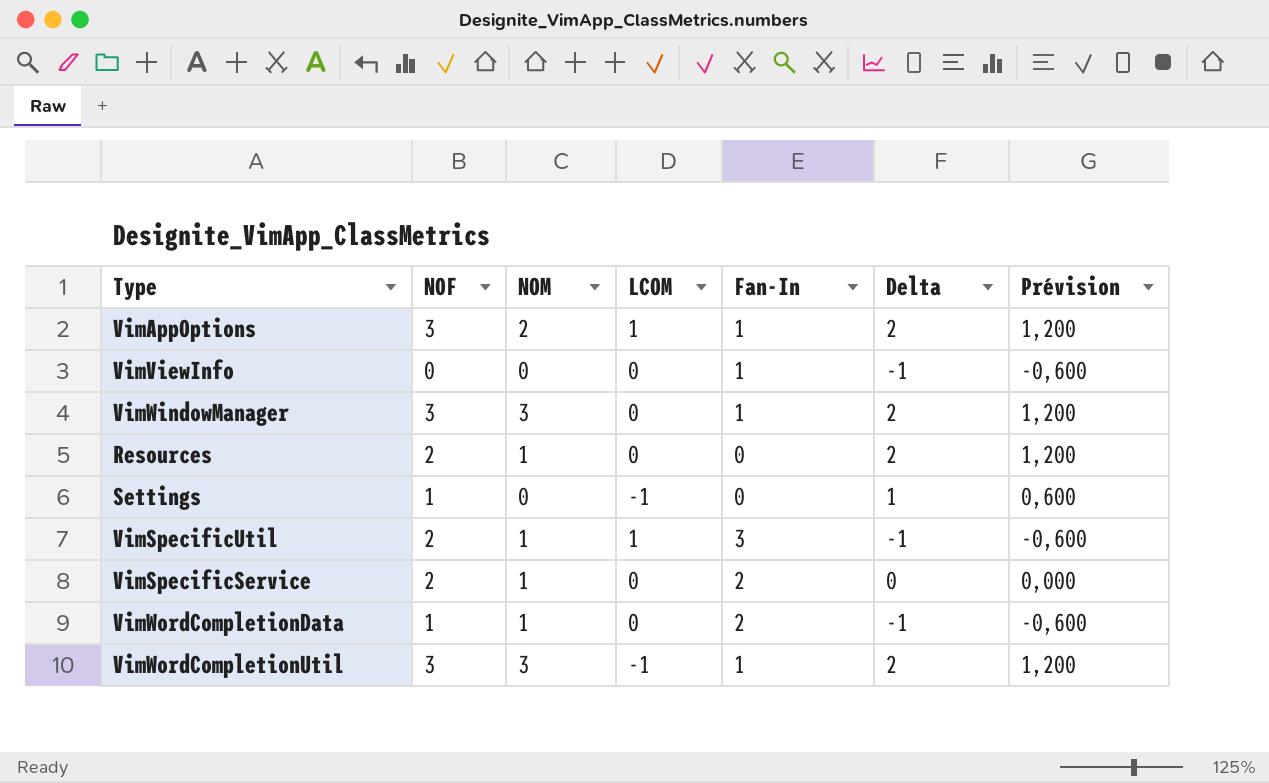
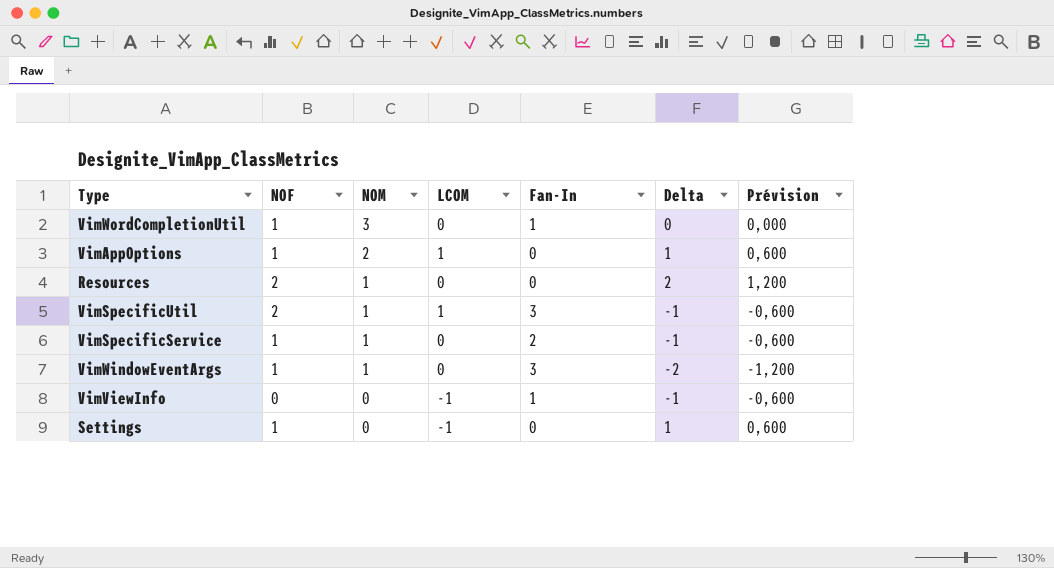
row order: none -> NOM descending
row VimWindowManager: 3 | 3 | 0 | 1 | 2 | 1,200 -> none
row VimWordCompletionData: 1 | 1 | 0 | 2 | -1 | -0,600 -> none
VimWordCompletionUtil | NOF: 3 -> 1
VimWordCompletionUtil | LCOM: -1 -> 0
VimWordCompletionUtil | Delta: 2 -> 0
VimWordCompletionUtil | Prévision: 1,200 -> 0,000
VimAppOptions | NOF: 3 -> 1
VimAppOptions | Fan-In: 1 -> 0
VimAppOptions | Delta: 2 -> 1
VimAppOptions | Prévision: 1,200 -> 0,600
VimSpecificService | NOF: 2 -> 1
VimSpecificService | Delta: 0 -> -1
VimSpecificService | Prévision: 0,000 -> -0,600
row VimWindowEventArgs: none -> 1 | 1 | 0 | 3 | -2 | -1,200
VimViewInfo | LCOM: 0 -> -1

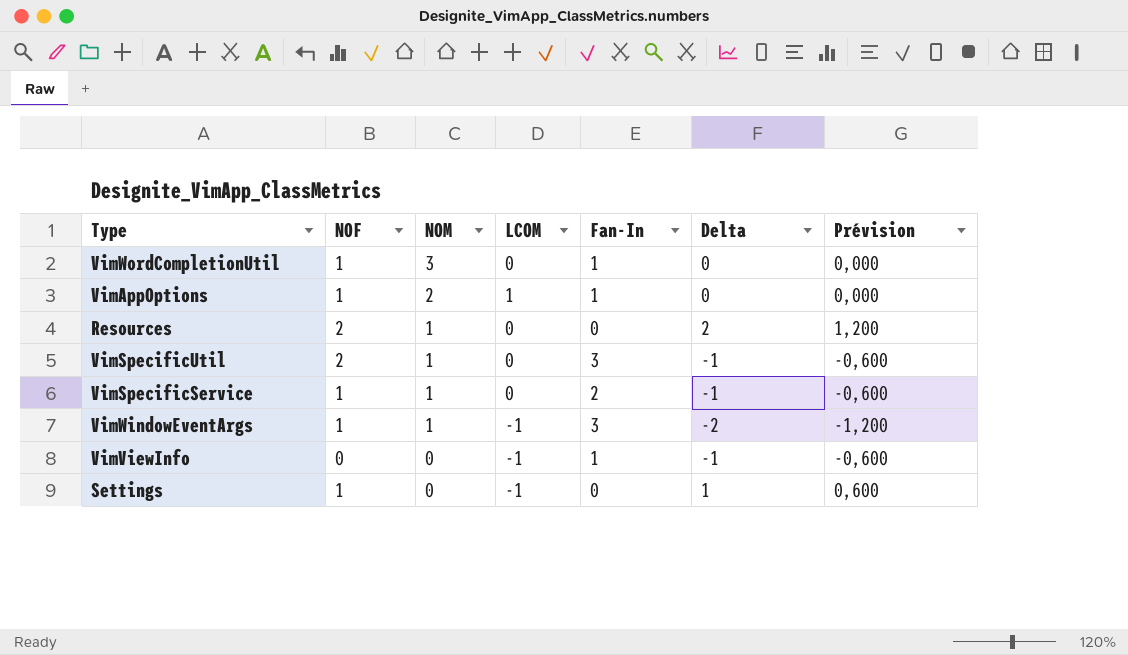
VimAppOptions | Fan-In: 0 -> 1
VimAppOptions | Delta: 1 -> 0
VimAppOptions | Prévision: 0,600 -> 0,000
VimSpecificUtil | LCOM: 1 -> 0
VimWindowEventArgs | LCOM: 0 -> -1

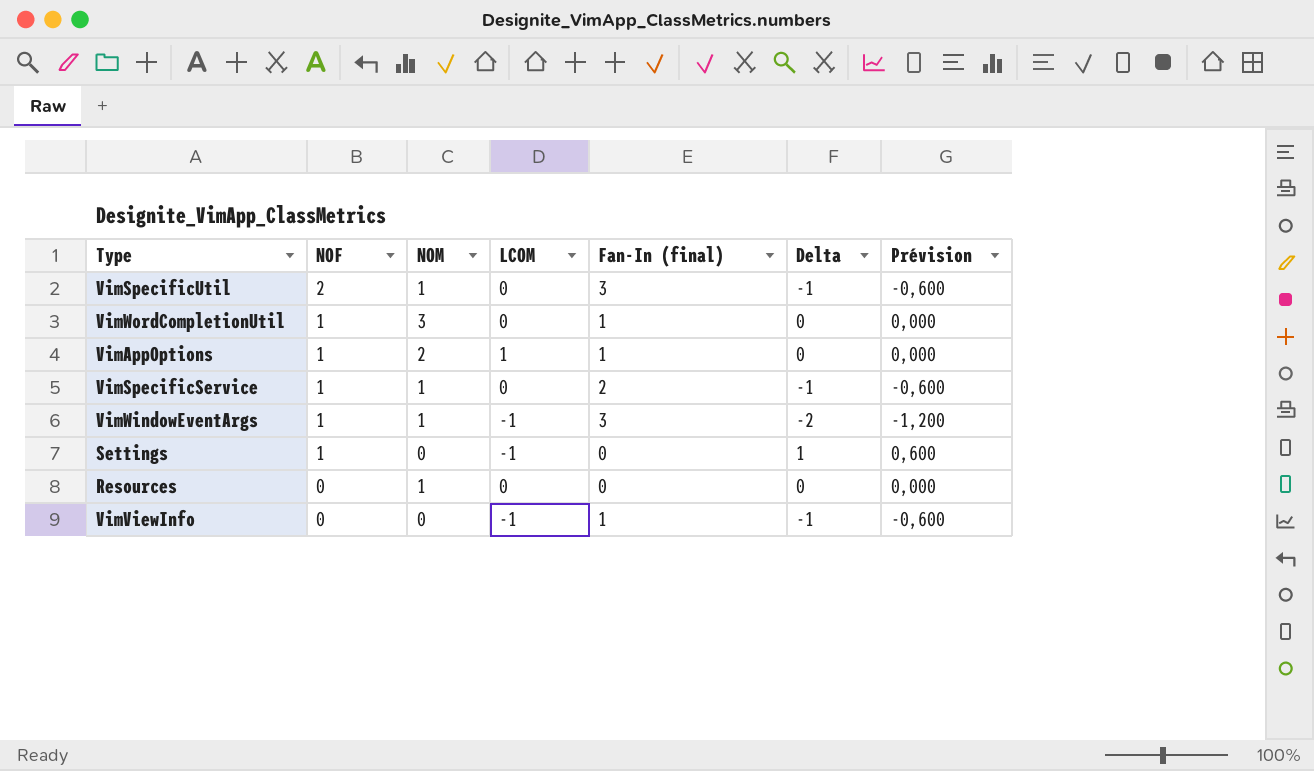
row order: NOM descending -> NOF descending
column name: Fan-In -> Fan-In (final)
Resources | NOF: 2 -> 0
Resources | Delta: 2 -> 0
Resources | Prévision: 1,200 -> 0,000

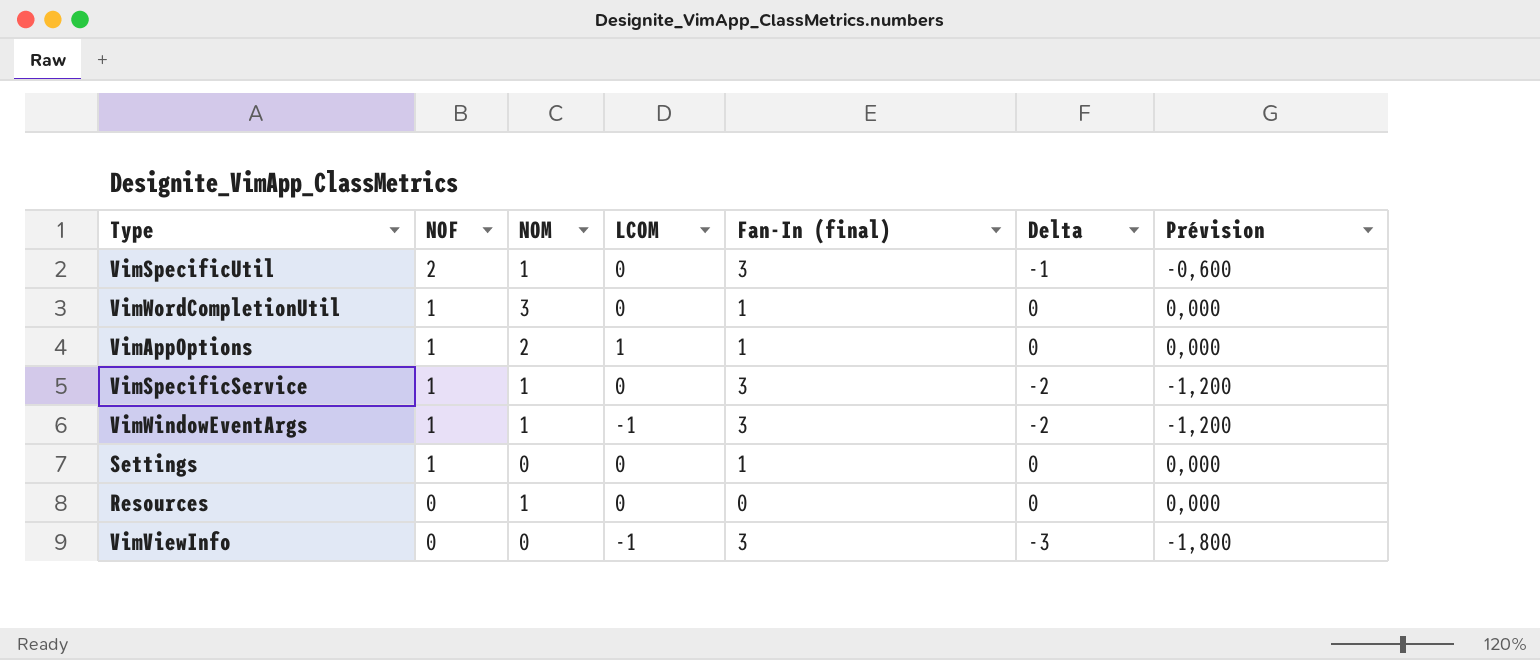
VimSpecificService | Fan-In (final): 2 -> 3
VimSpecificService | Delta: -1 -> -2
VimSpecificService | Prévision: -0,600 -> -1,200
Settings | LCOM: -1 -> 0
Settings | Fan-In (final): 0 -> 1
Settings | Delta: 1 -> 0
Settings | Prévision: 0,600 -> 0,000
VimViewInfo | Fan-In (final): 1 -> 3
VimViewInfo | Delta: -1 -> -3
VimViewInfo | Prévision: -0,600 -> -1,800

